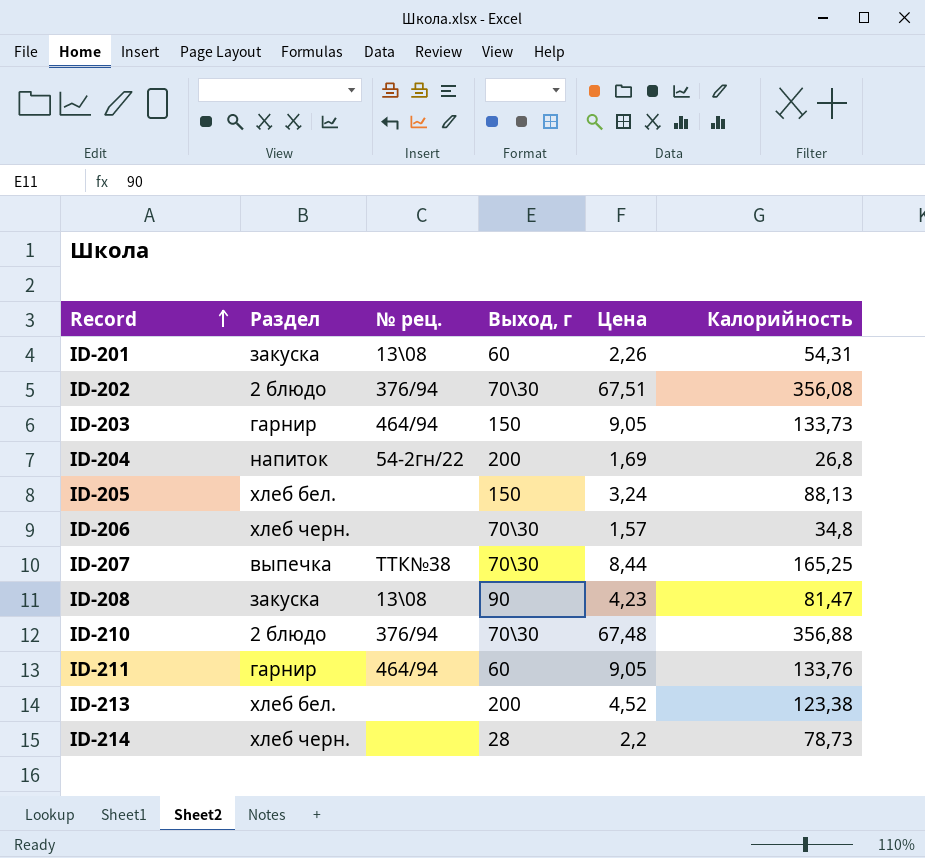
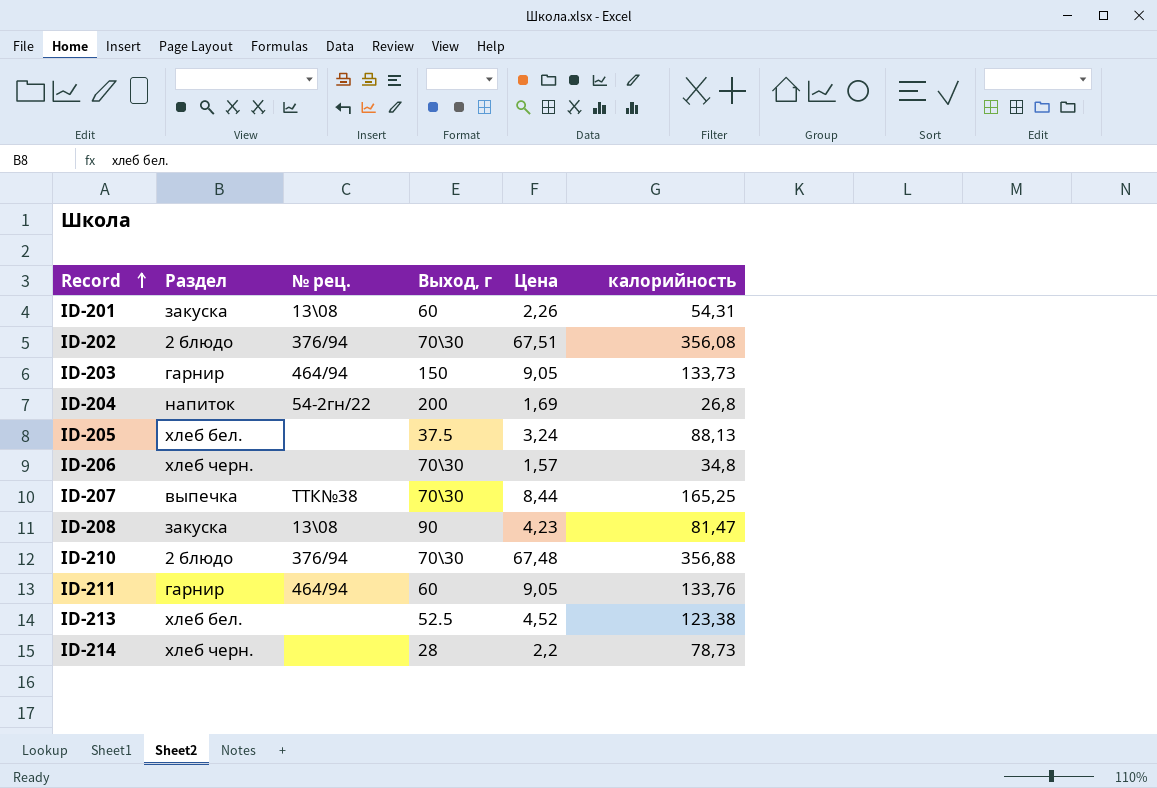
column name: Калорийность -> калорийность
ID-205 | Выход, г: 150 -> 37.5
ID-213 | Выход, г: 200 -> 52.5

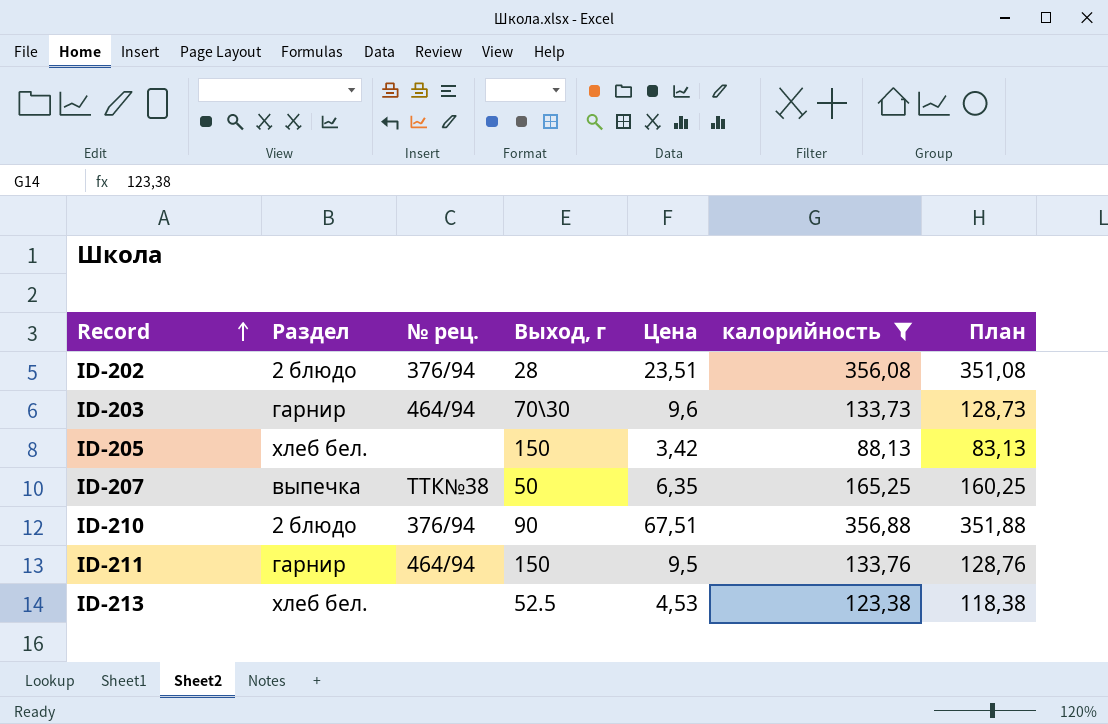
filter: none -> калорийность >= 88,13
column План | formula: none -> [калорийность] - 5
ID-202 | Выход, г: 70\30 -> 28
ID-202 | Цена: 67,51 -> 23,51
ID-203 | Выход, г: 150 -> 70\30
ID-203 | Цена: 9,05 -> 9,6
ID-205 | Выход, г: 37.5 -> 150
ID-205 | Цена: 3,24 -> 3,42
ID-207 | Выход, г: 70\30 -> 50
ID-207 | Цена: 8,44 -> 6,35
ID-210 | Выход, г: 70\30 -> 90
ID-210 | Цена: 67,48 -> 67,51
ID-211 | Выход, г: 60 -> 150
ID-211 | Цена: 9,05 -> 9,5
ID-213 | Цена: 4,52 -> 4,53

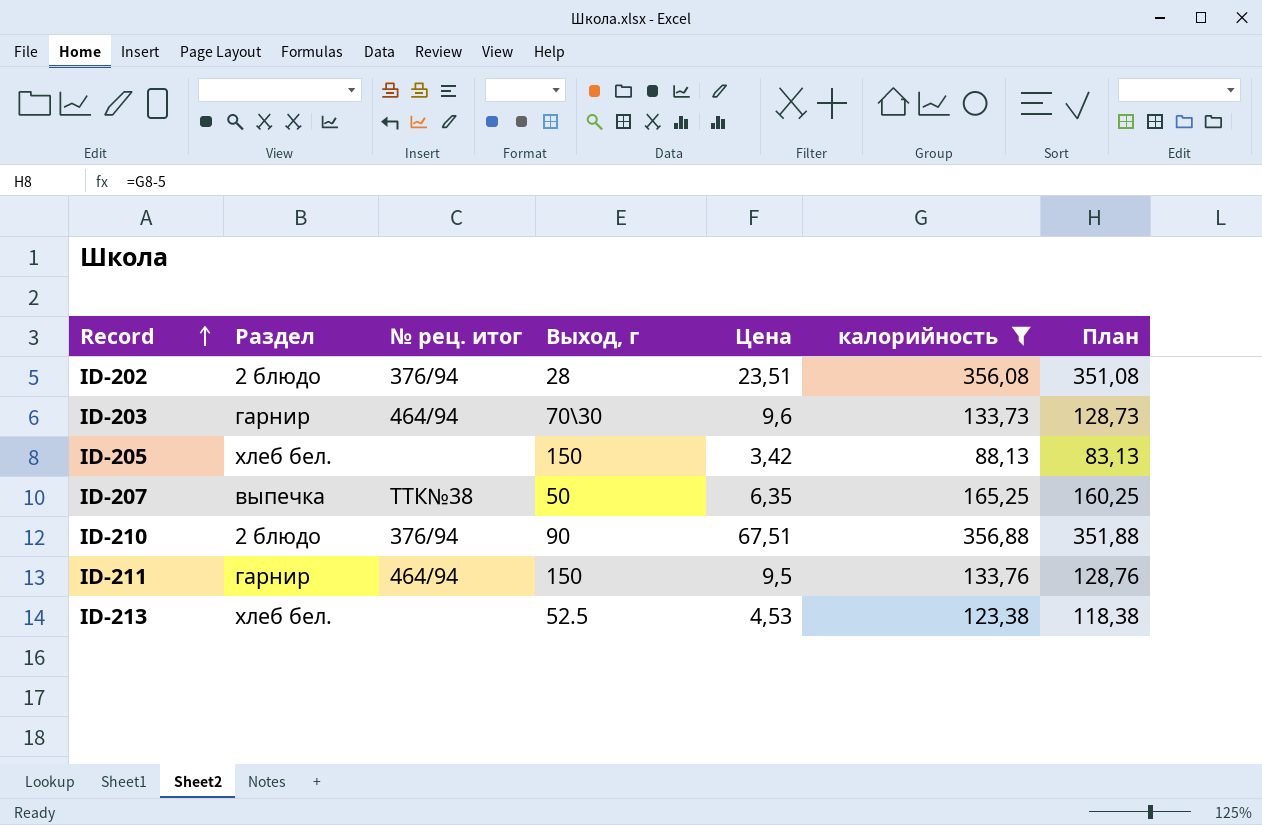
column name: № рец. -> № рец. итог

